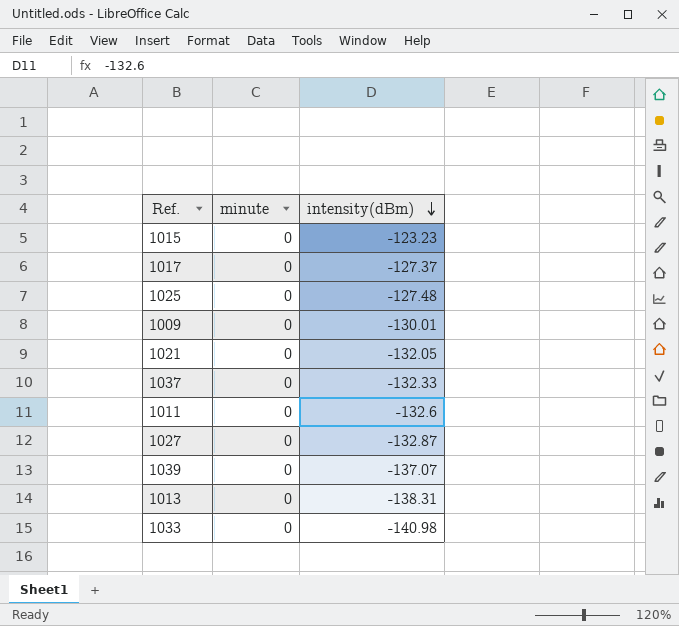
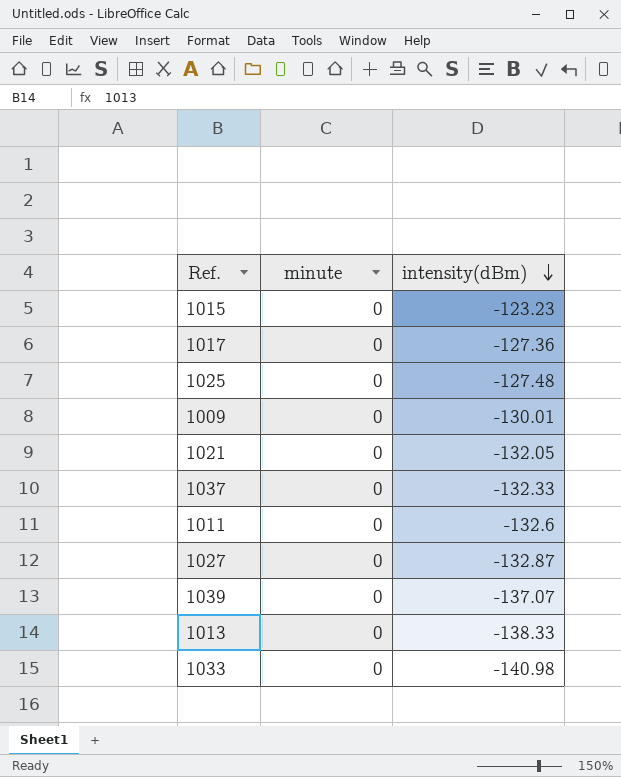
1017 | intensity(dBm): -127.37 -> -127.36
1013 | intensity(dBm): -138.31 -> -138.33

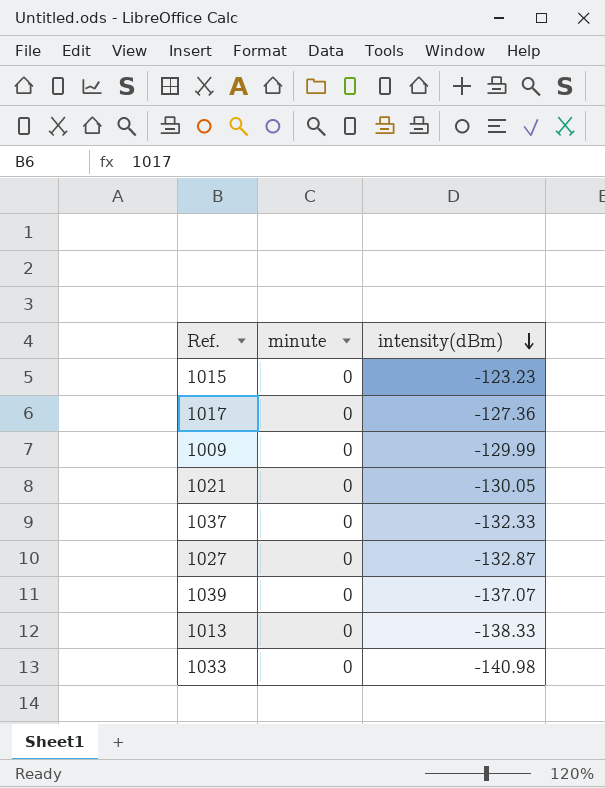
row 1025: 0 | -127.48 -> none
row 1011: 0 | -132.6 -> none
1009 | intensity(dBm): -130.01 -> -129.99
1021 | intensity(dBm): -132.05 -> -130.05

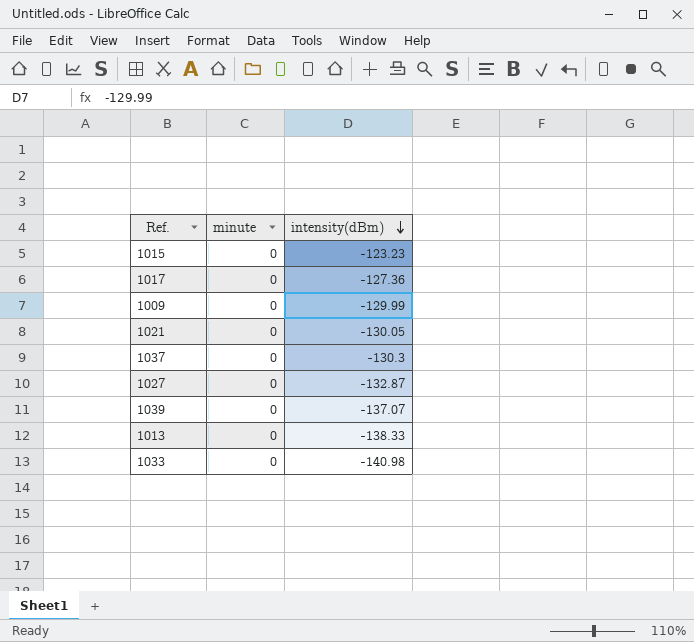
1037 | intensity(dBm): -132.33 -> -130.3

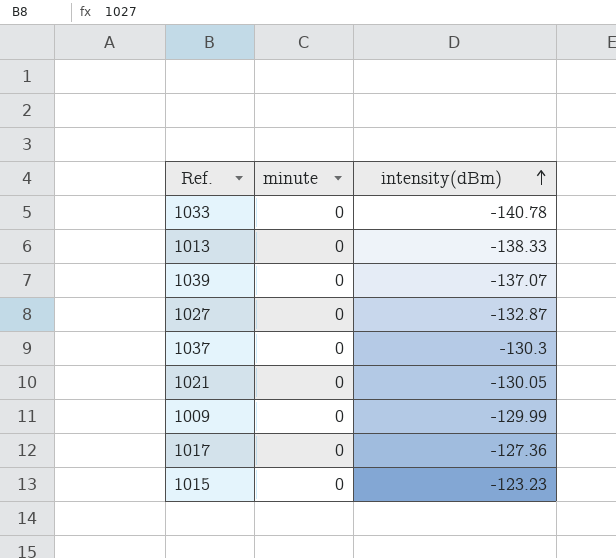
row order: intensity(dBm) descending -> intensity(dBm) ascending
1033 | intensity(dBm): -140.98 -> -140.78

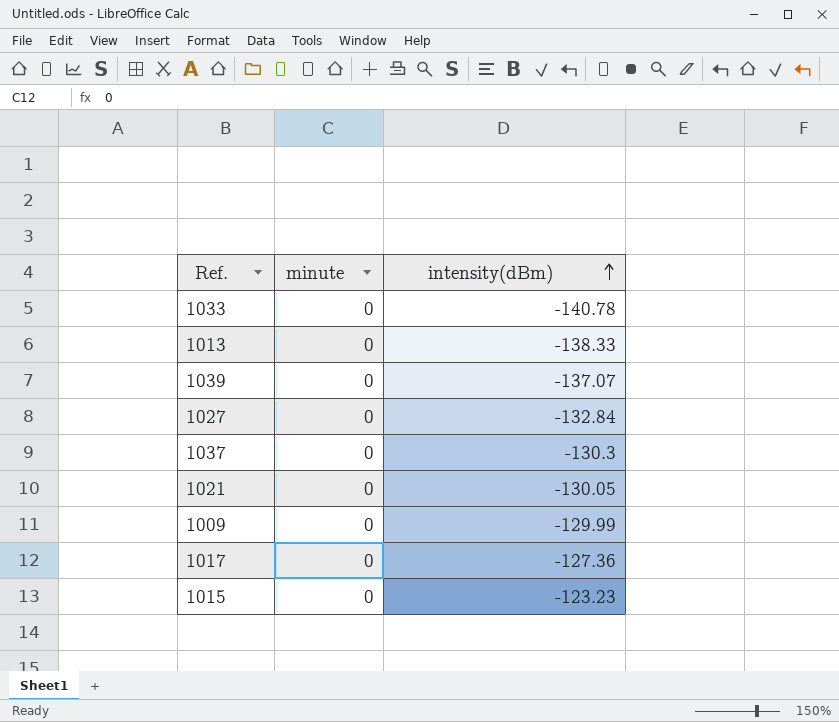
1027 | intensity(dBm): -132.87 -> -132.84

